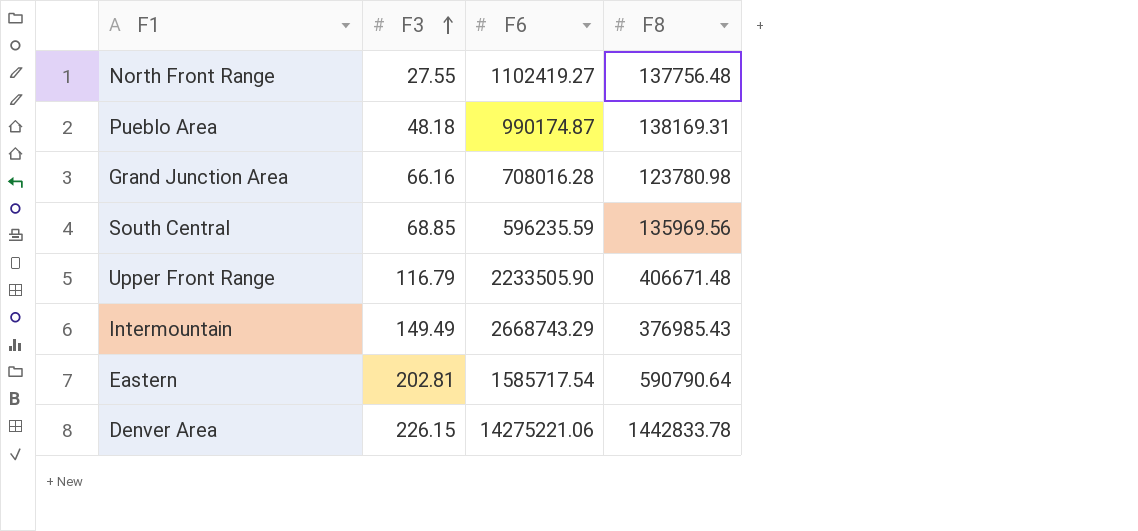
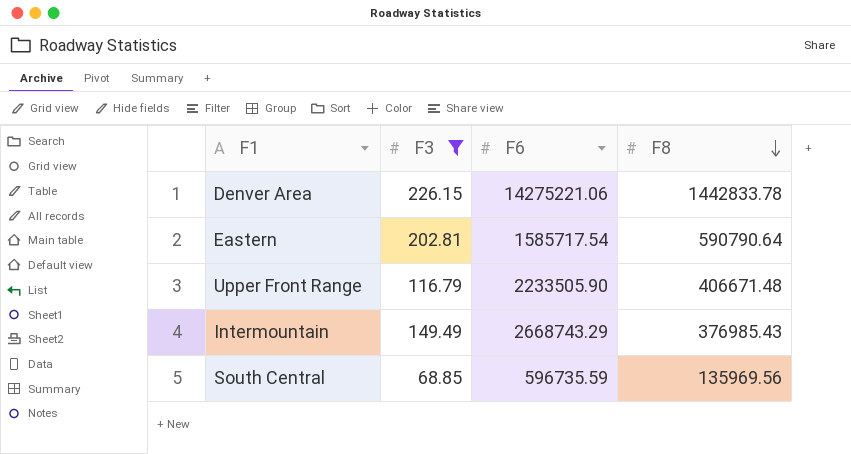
filter: none -> F3 >= 68.85
row order: F3 ascending -> F8 descending
South Central | F6: 596235.59 -> 596735.59

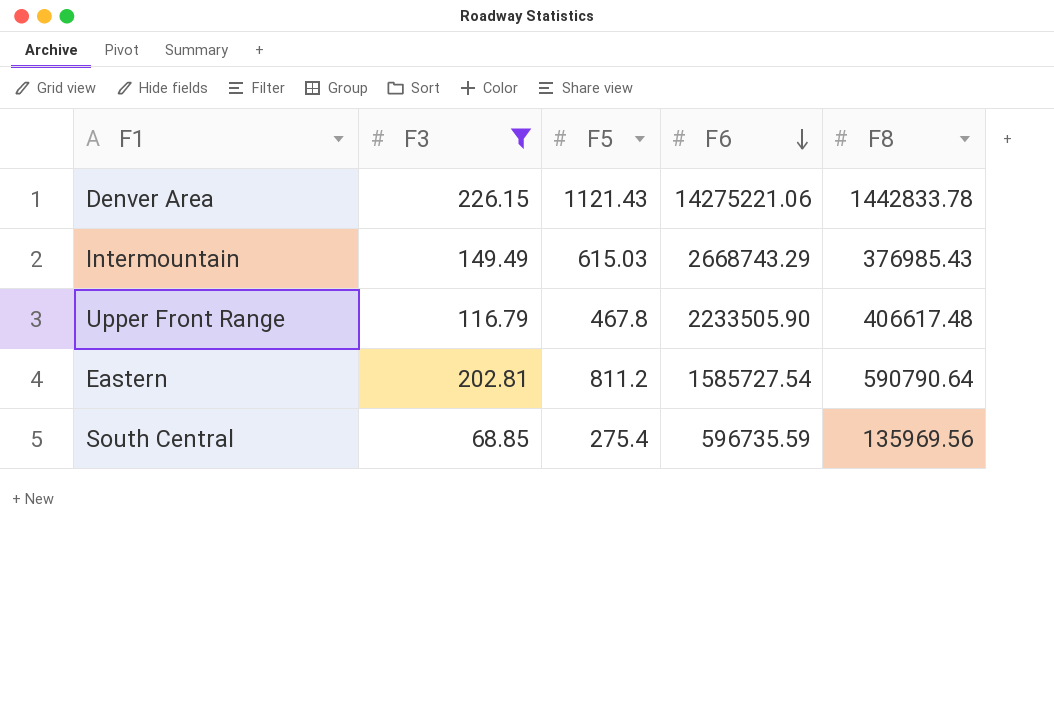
row order: F8 descending -> F6 descending
column F5 | position: none -> 3
Upper Front Range | F8: 406671.48 -> 406617.48
Eastern | F6: 1585717.54 -> 1585727.54

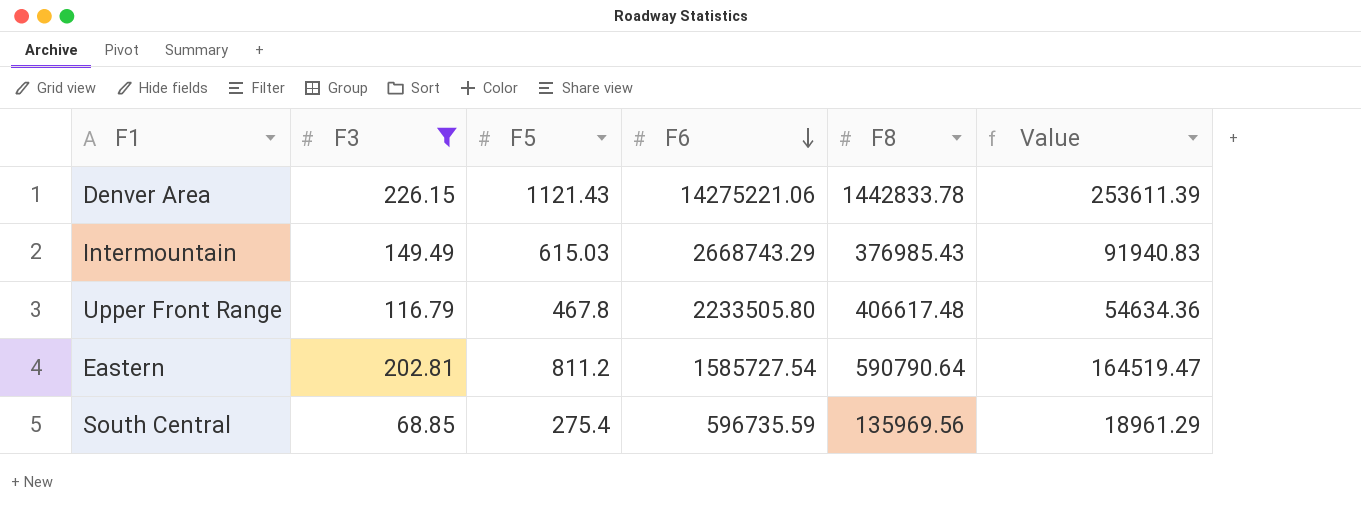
column Value | formula: none -> [F3] * [F5]
Upper Front Range | F6: 2233505.90 -> 2233505.80

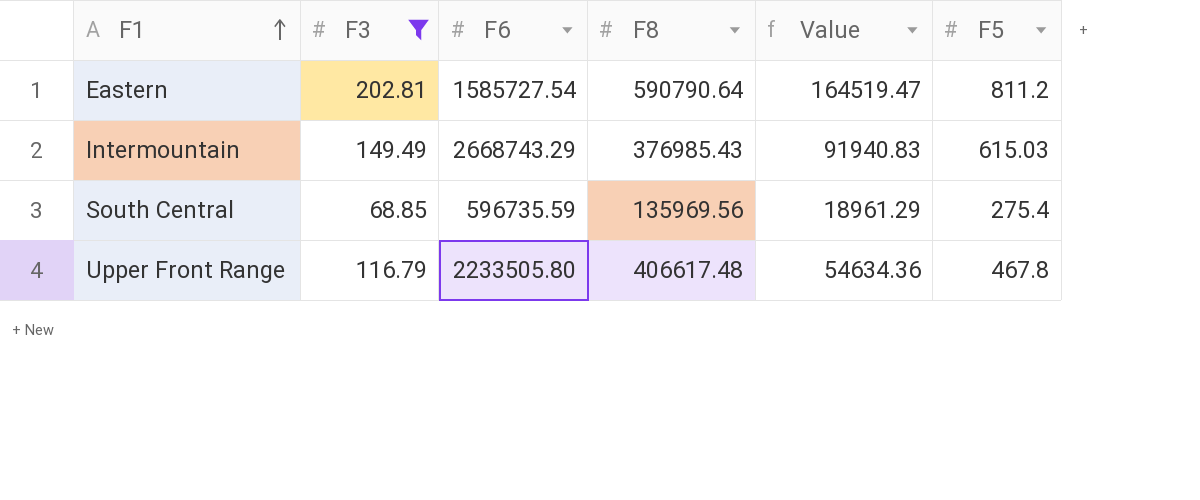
row order: F6 descending -> F1 ascending
column F5 | position: 3 -> 6
row Denver Area: 226.15 | 1121.43 | 14275221.06 | 1442833.78 | 253611.39 -> none

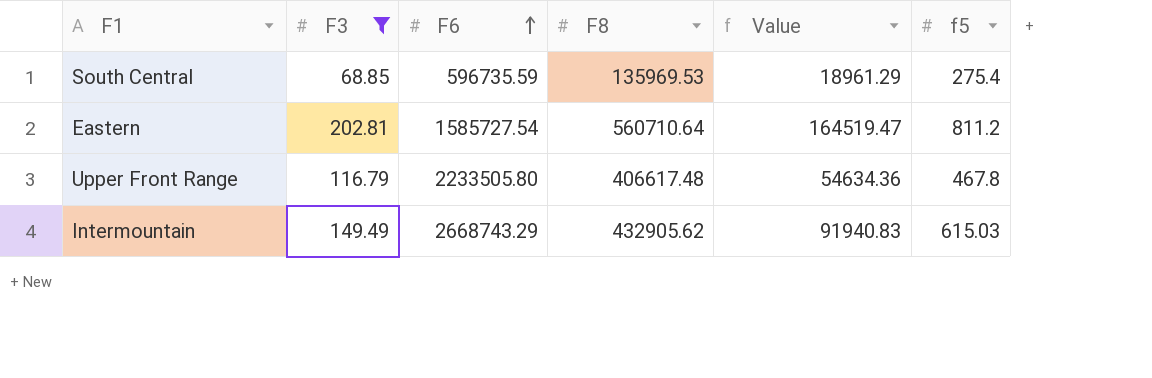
row order: F1 ascending -> F6 ascending
column name: F5 -> f5
South Central | F8: 135969.56 -> 135969.53
Eastern | F8: 590790.64 -> 560710.64
Intermountain | F8: 376985.43 -> 432905.62

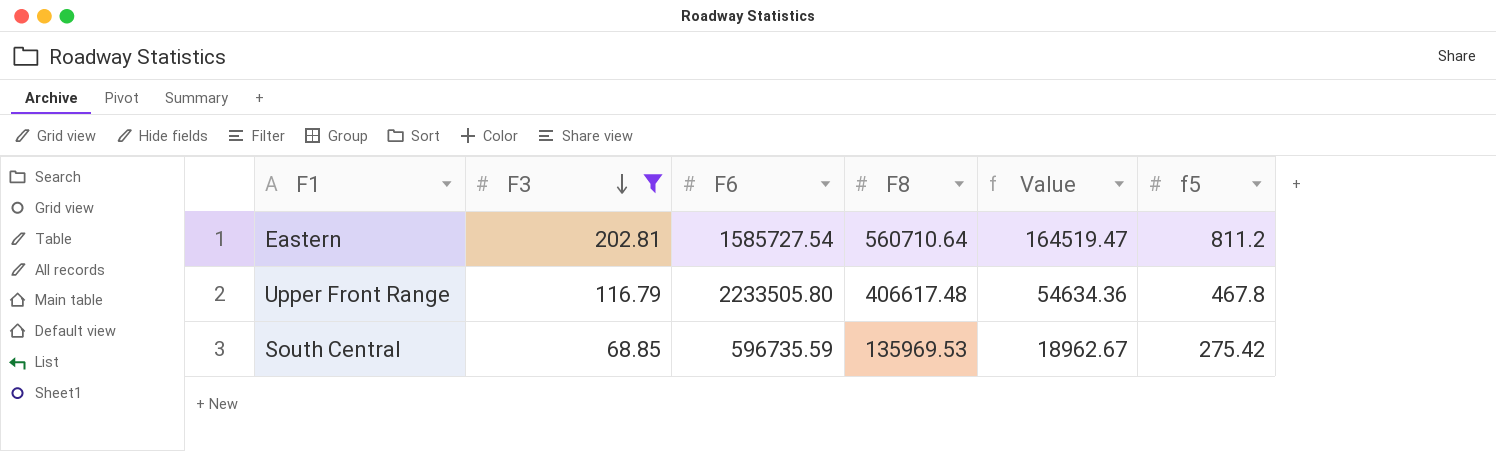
row order: F6 ascending -> F3 descending
row Intermountain: 149.49 | 2668743.29 | 432905.62 | 91940.83 | 615.03 -> none
South Central | Value: 18961.29 -> 18962.67
South Central | f5: 275.4 -> 275.42

